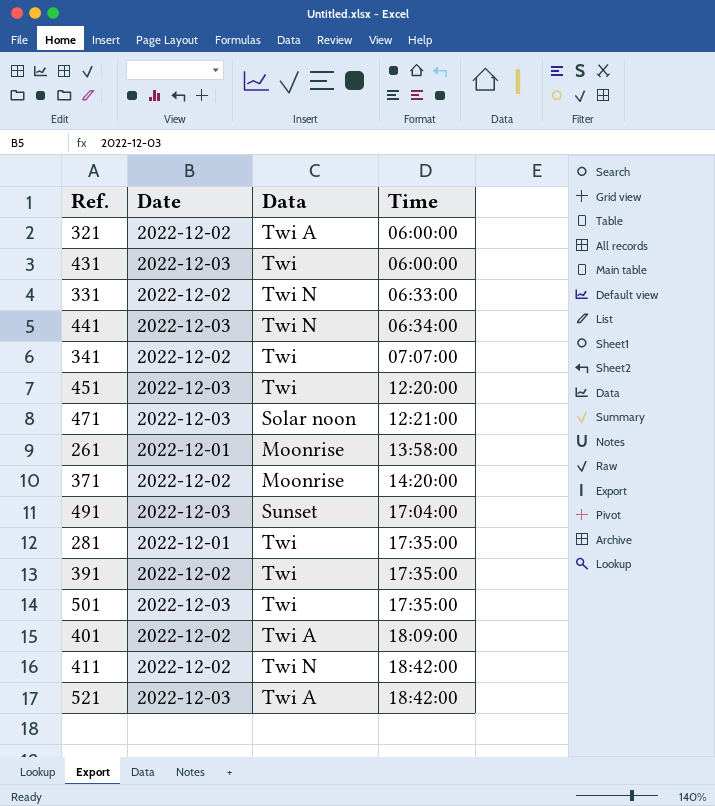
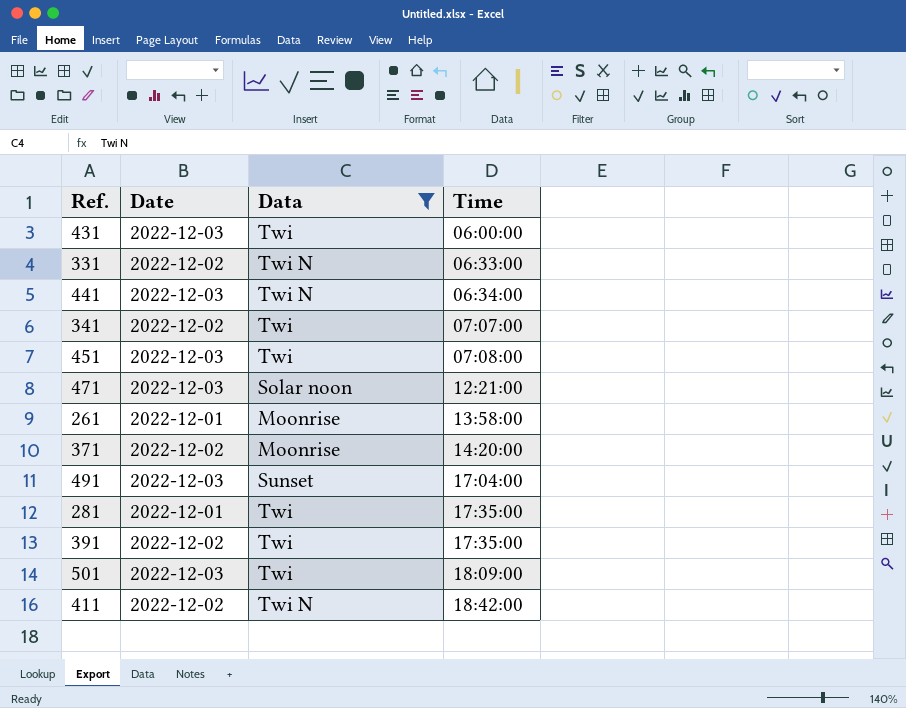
filter: none -> Data != Twi A
451 | Time: 12:20:00 -> 07:08:00
501 | Time: 17:35:00 -> 18:09:00

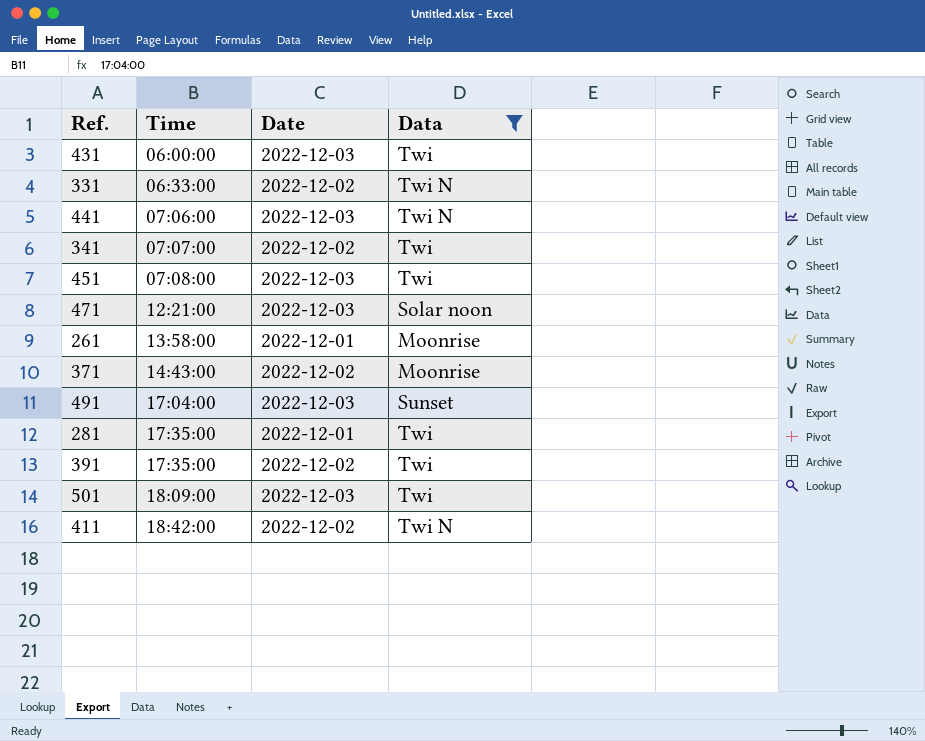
column Time | position: 4 -> 2
441 | Time: 06:34:00 -> 07:06:00
371 | Time: 14:20:00 -> 14:43:00

